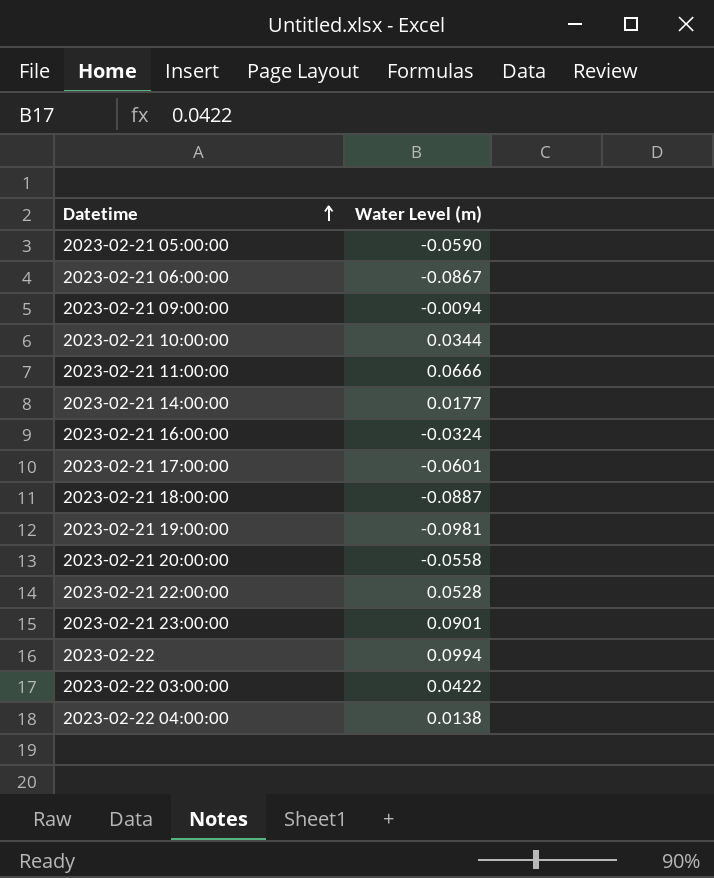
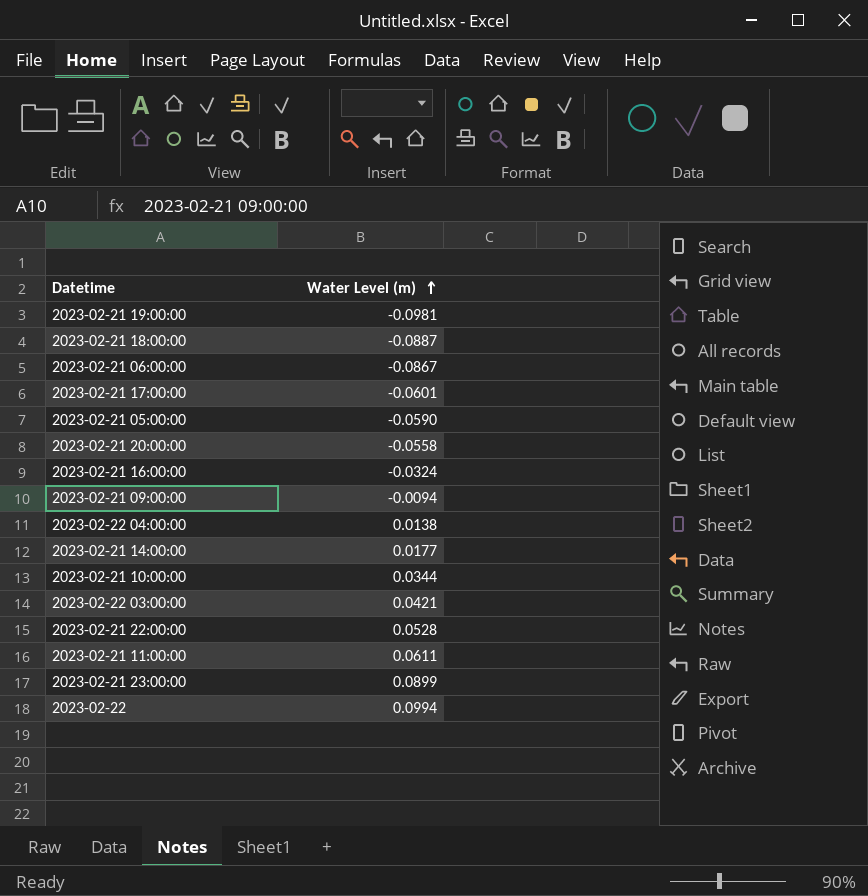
row order: Datetime ascending -> Water Level (m) ascending
2023-02-22 03:00:00 | Water Level (m): 0.0422 -> 0.0421
2023-02-21 11:00:00 | Water Level (m): 0.0666 -> 0.0611
2023-02-21 23:00:00 | Water Level (m): 0.0901 -> 0.0899

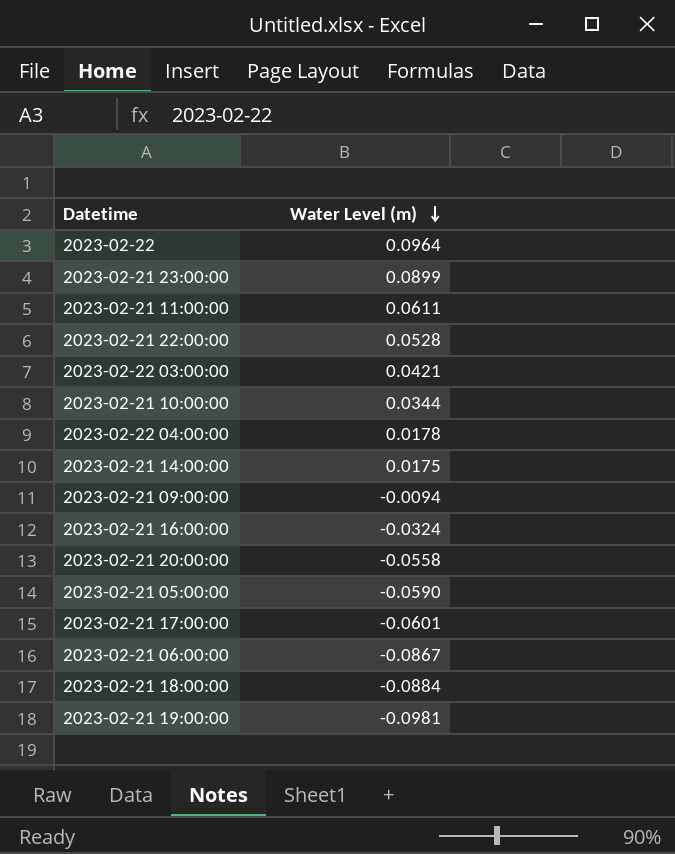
row order: Water Level (m) ascending -> Water Level (m) descending
2023-02-22 | Water Level (m): 0.0994 -> 0.0964
2023-02-22 04:00:00 | Water Level (m): 0.0138 -> 0.0178
2023-02-21 14:00:00 | Water Level (m): 0.0177 -> 0.0175
2023-02-21 18:00:00 | Water Level (m): -0.0887 -> -0.0884

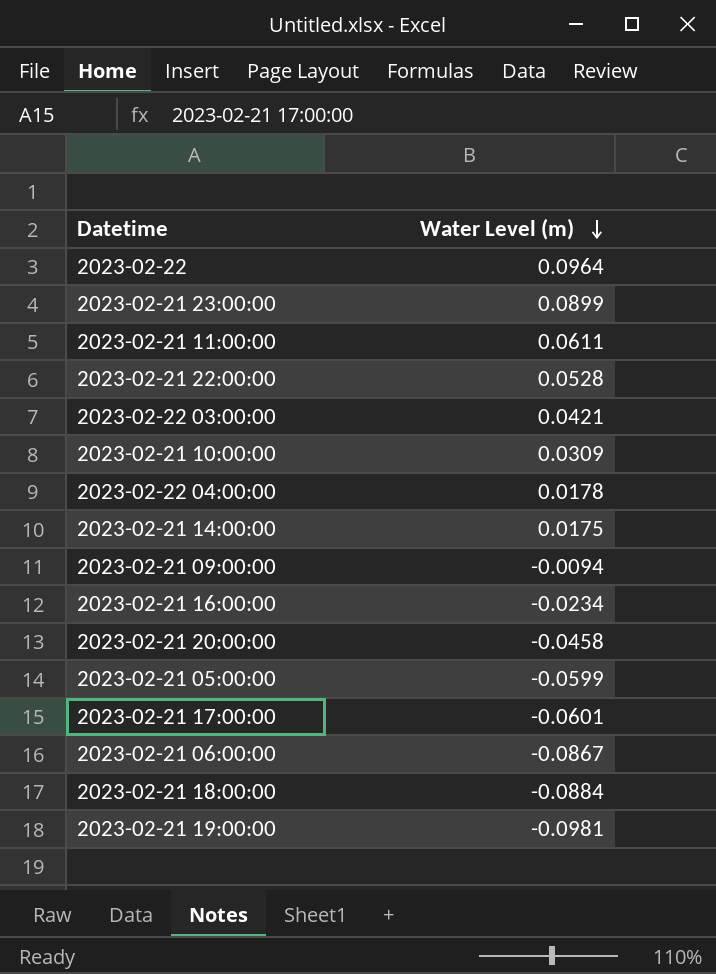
2023-02-21 10:00:00 | Water Level (m): 0.0344 -> 0.0309
2023-02-21 16:00:00 | Water Level (m): -0.0324 -> -0.0234
2023-02-21 20:00:00 | Water Level (m): -0.0558 -> -0.0458
2023-02-21 05:00:00 | Water Level (m): -0.0590 -> -0.0599

